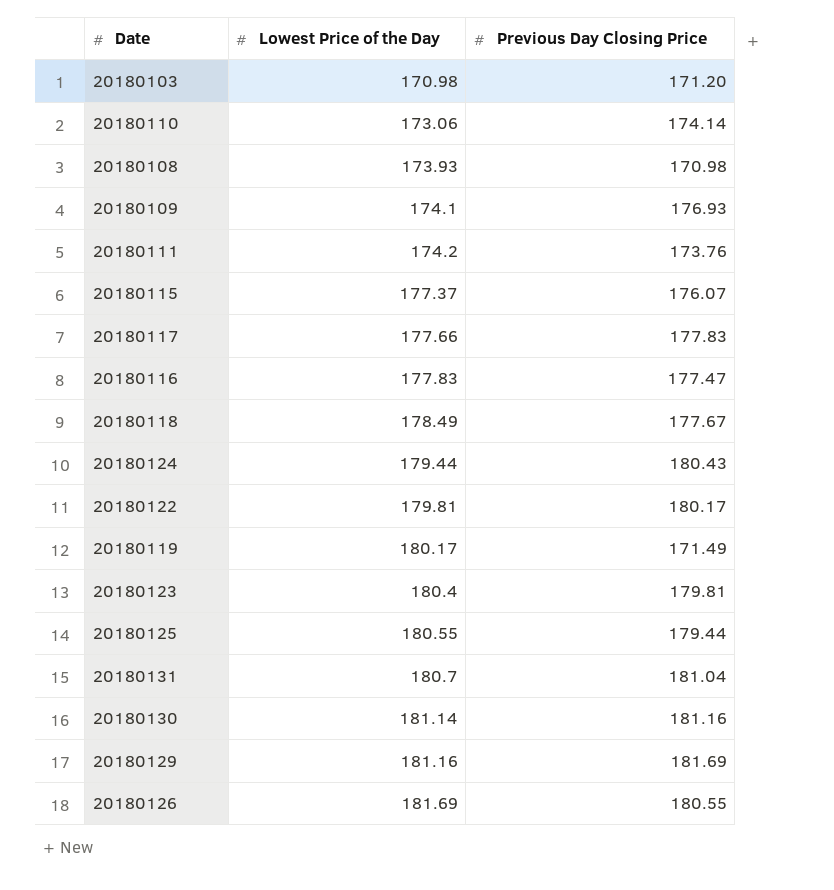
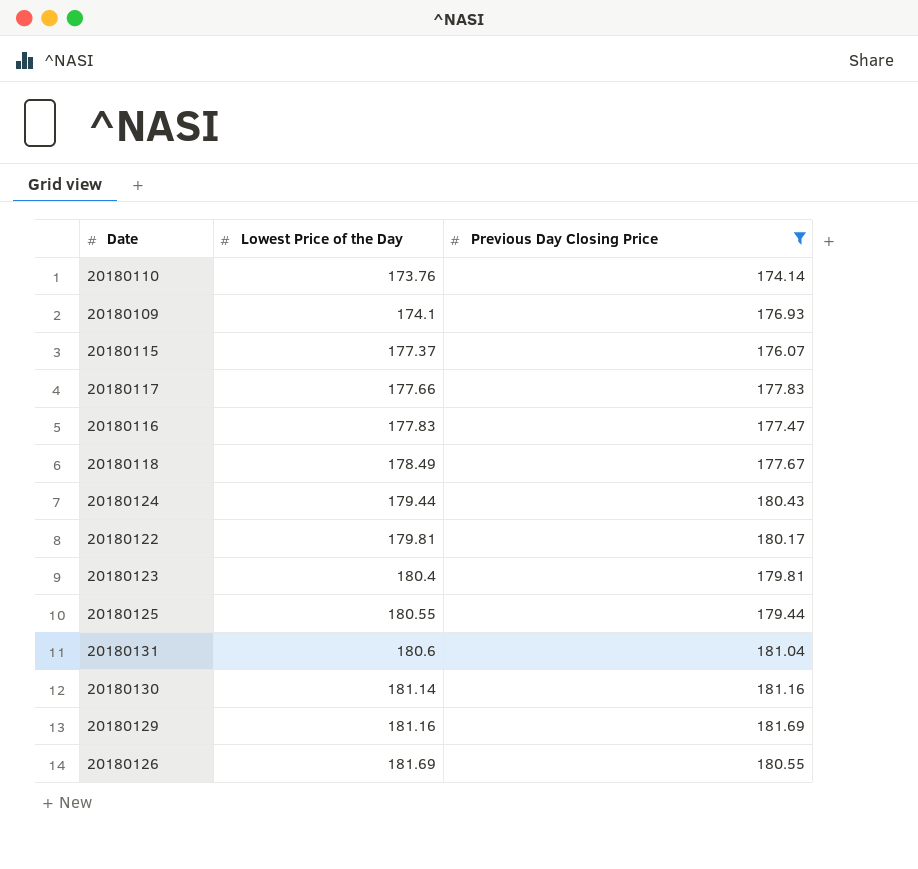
filter: none -> Previous Day Closing Price >= 174.14
20180110 | Lowest Price of the Day: 173.06 -> 173.76
20180131 | Lowest Price of the Day: 180.7 -> 180.6

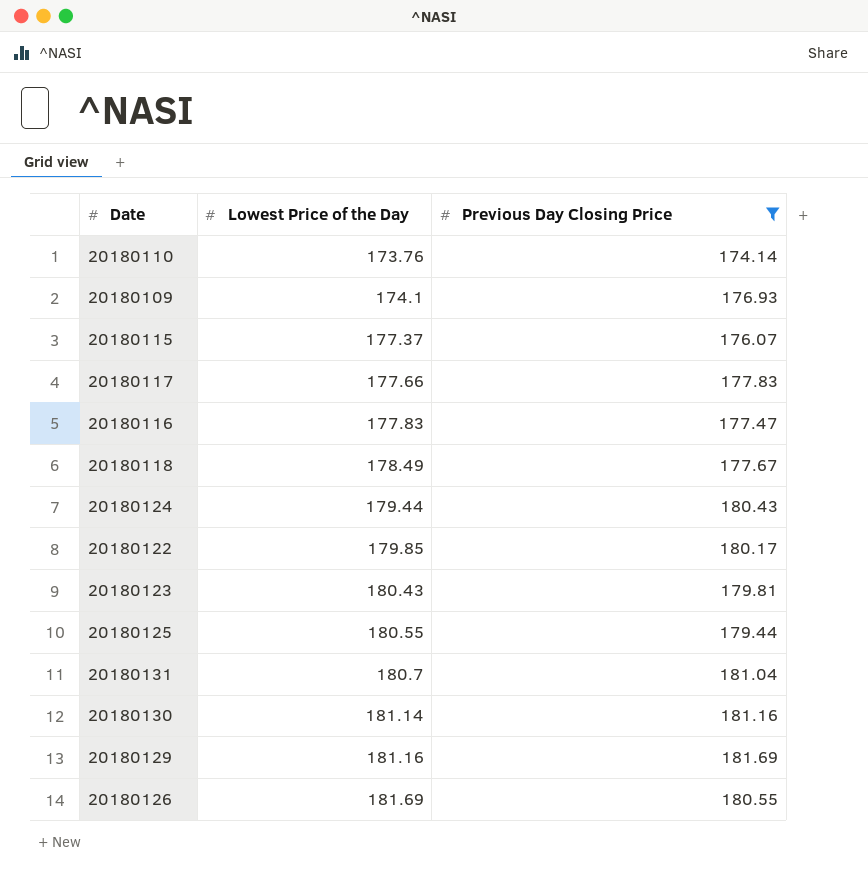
20180122 | Lowest Price of the Day: 179.81 -> 179.85
20180123 | Lowest Price of the Day: 180.4 -> 180.43
20180131 | Lowest Price of the Day: 180.6 -> 180.7

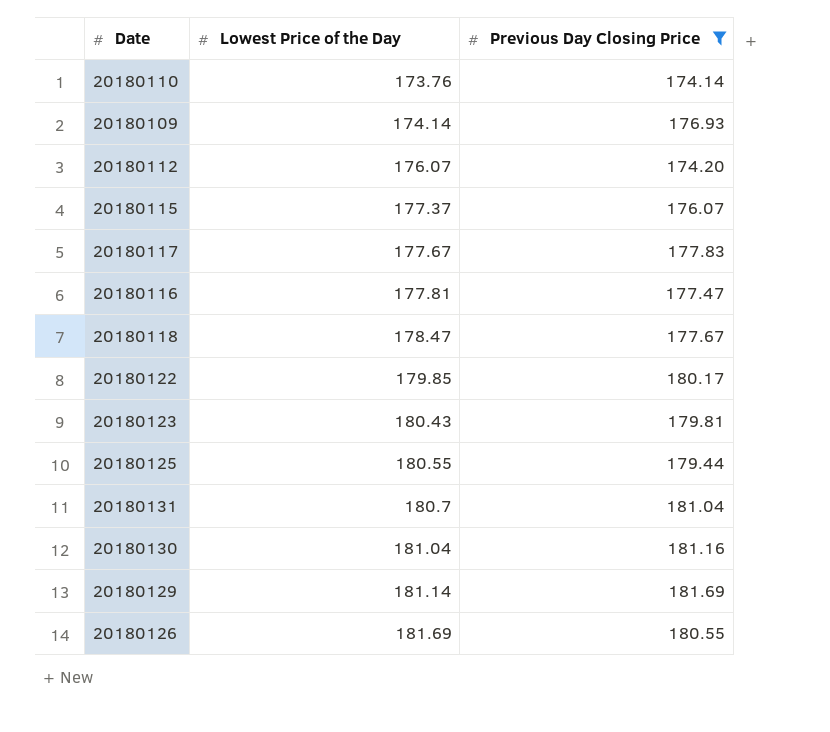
row 20180124: 179.44 | 180.43 -> none
20180109 | Lowest Price of the Day: 174.1 -> 174.14
row 20180112: none -> 176.07 | 174.20
20180117 | Lowest Price of the Day: 177.66 -> 177.67
20180116 | Lowest Price of the Day: 177.83 -> 177.81
20180118 | Lowest Price of the Day: 178.49 -> 178.47
20180130 | Lowest Price of the Day: 181.14 -> 181.04
20180129 | Lowest Price of the Day: 181.16 -> 181.14

